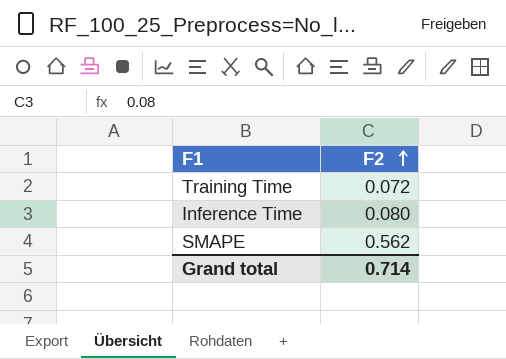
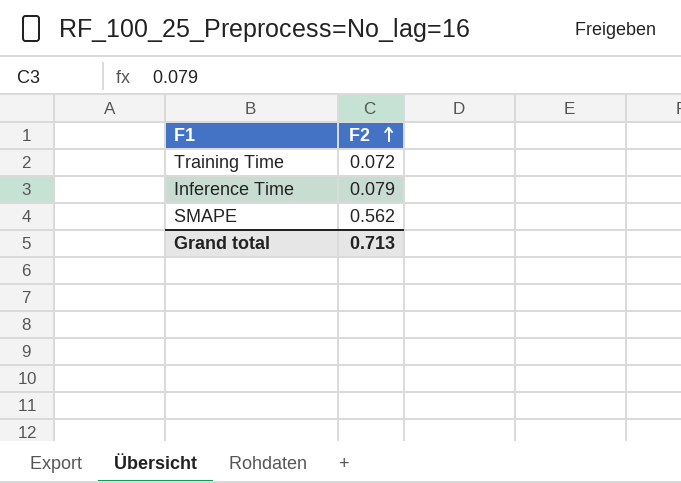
Inference Time | F2: 0.080 -> 0.079
Grand total | F2: 0.714 -> 0.713

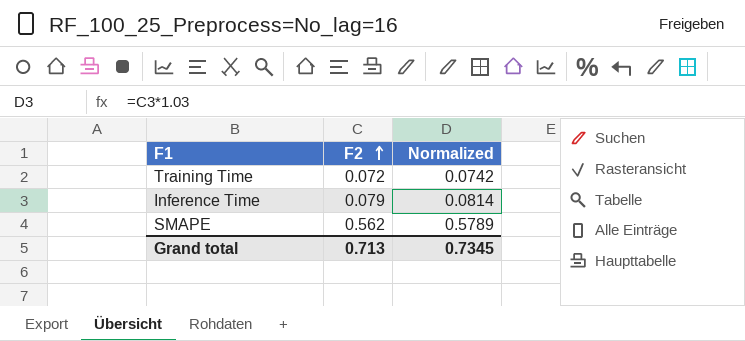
column Normalized | formula: none -> [F2] * 1.03

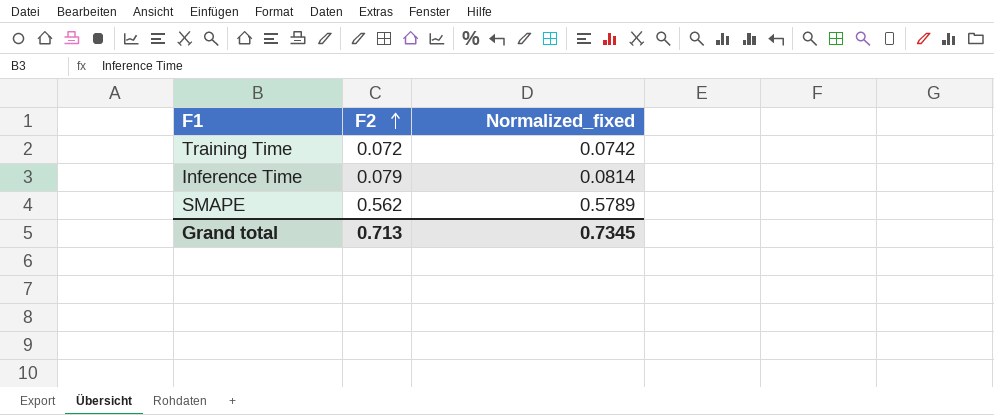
column name: Normalized -> Normalized_fixed

